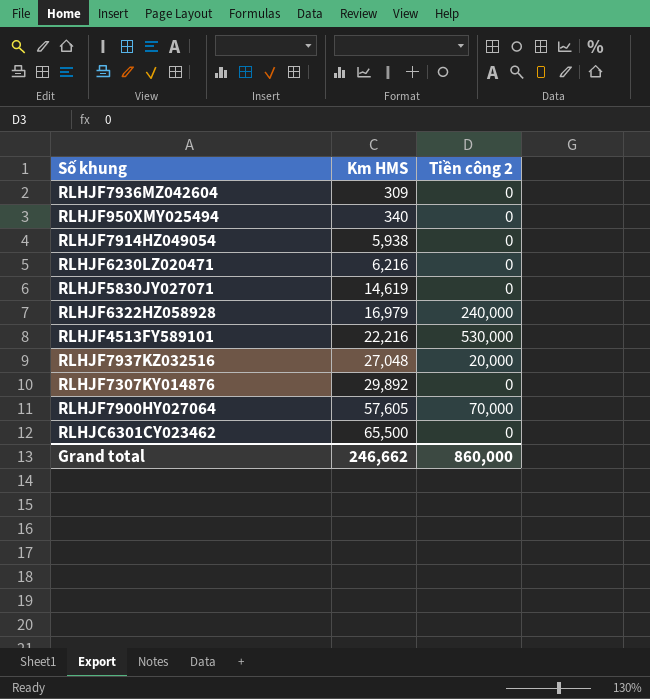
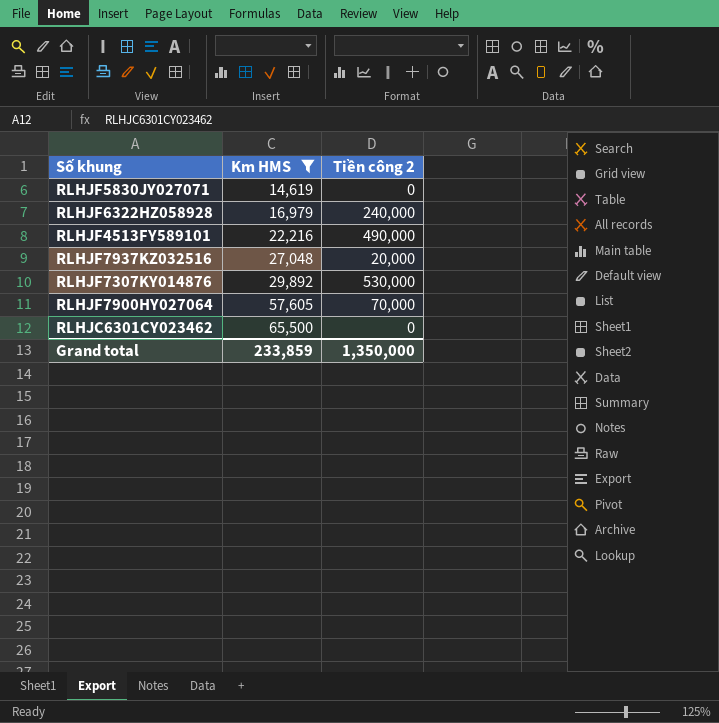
filter: none -> Km HMS >= 14,619
RLHJF4513FY589101 | Tiền công 2: 530,000 -> 490,000
RLHJF7307KY014876 | Tiền công 2: 0 -> 530,000
Grand total | Km HMS: 246,662 -> 233,859
Grand total | Tiền công 2: 860,000 -> 1,350,000

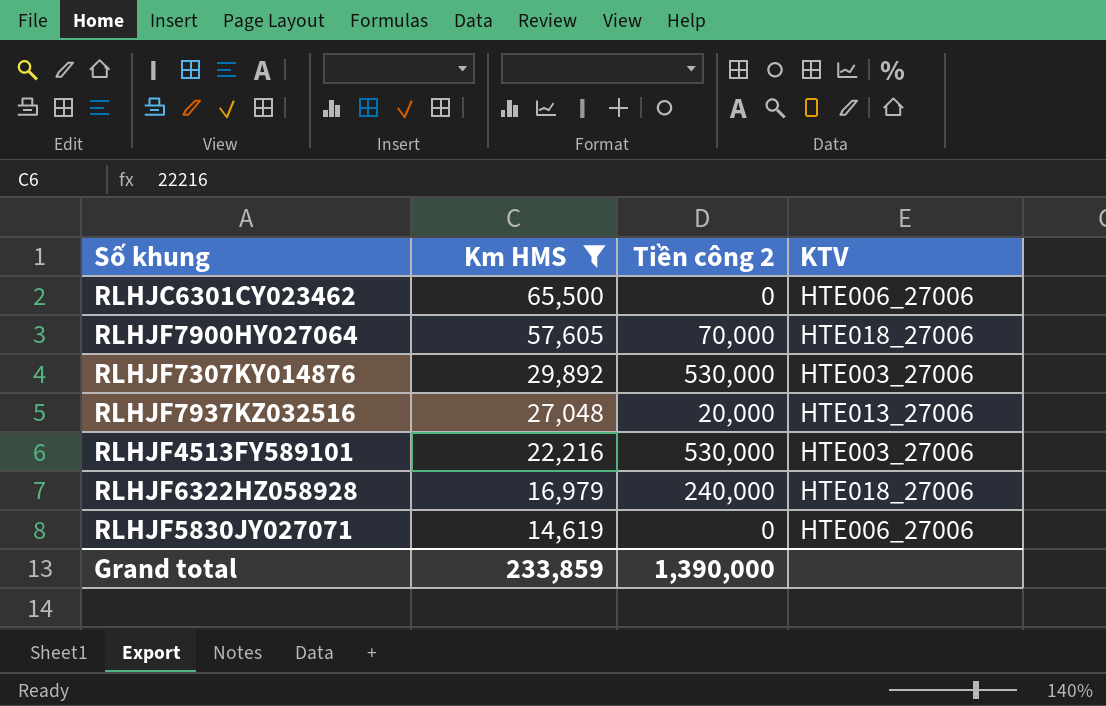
row order: Km HMS ascending -> Km HMS descending
column KTV | position: none -> 4
RLHJF4513FY589101 | Tiền công 2: 490,000 -> 530,000
Grand total | Tiền công 2: 1,350,000 -> 1,390,000

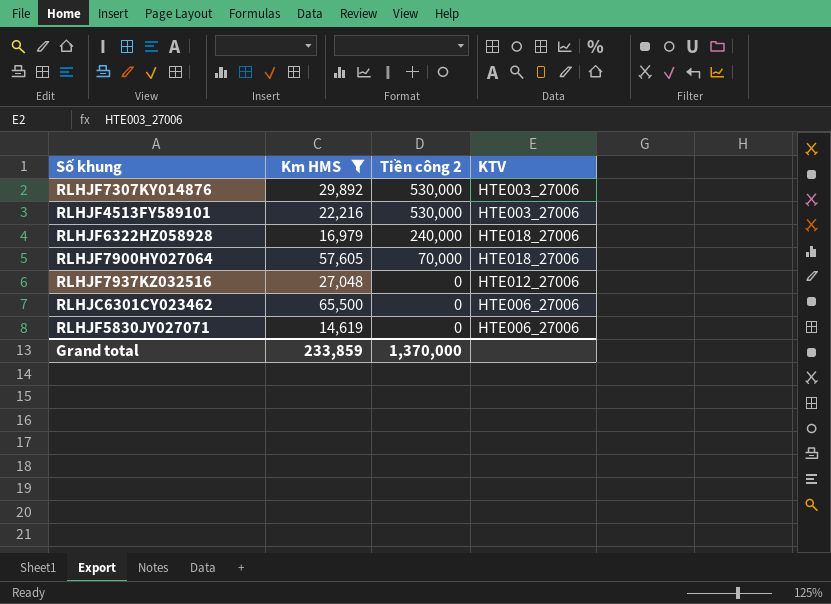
row order: Km HMS descending -> Tiền công 2 descending
RLHJF7937KZ032516 | Tiền công 2: 20,000 -> 0
RLHJF7937KZ032516 | KTV: HTE013_27006 -> HTE012_27006
Grand total | Tiền công 2: 1,390,000 -> 1,370,000

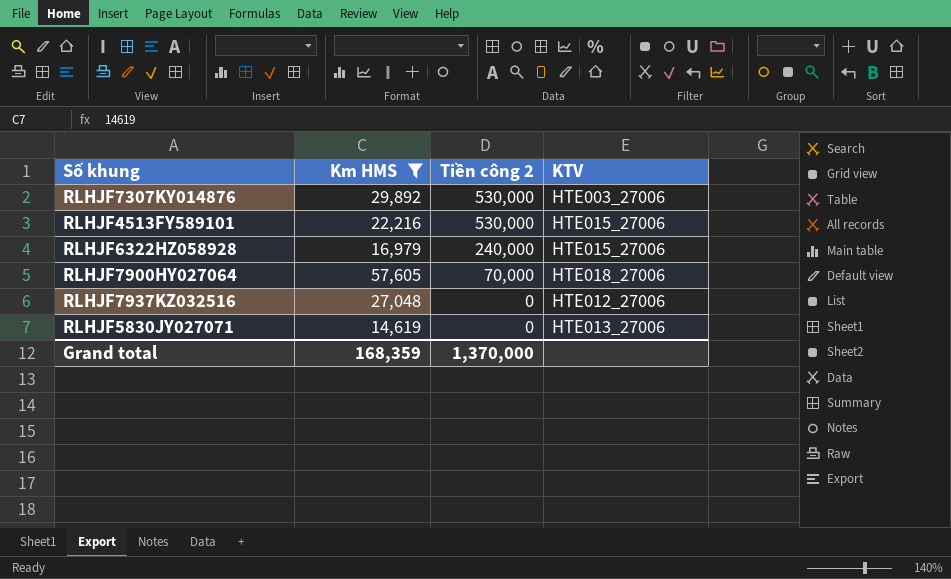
row RLHJC6301CY023462: 65,500 | 0 | HTE006_27006 -> none
RLHJF4513FY589101 | KTV: HTE003_27006 -> HTE015_27006
RLHJF6322HZ058928 | KTV: HTE018_27006 -> HTE015_27006
RLHJF5830JY027071 | KTV: HTE006_27006 -> HTE013_27006
Grand total | Km HMS: 233,859 -> 168,359

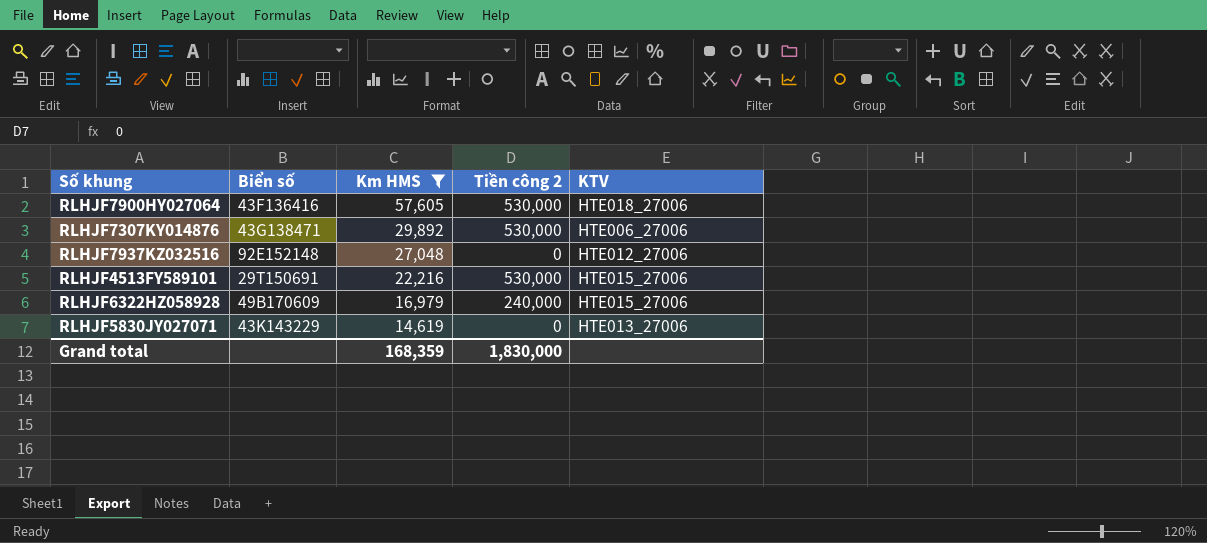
row order: Tiền công 2 descending -> Km HMS descending
column Biển số | position: none -> 2
RLHJF7900HY027064 | Tiền công 2: 70,000 -> 530,000
RLHJF7307KY014876 | KTV: HTE003_27006 -> HTE006_27006
Grand total | Tiền công 2: 1,370,000 -> 1,830,000

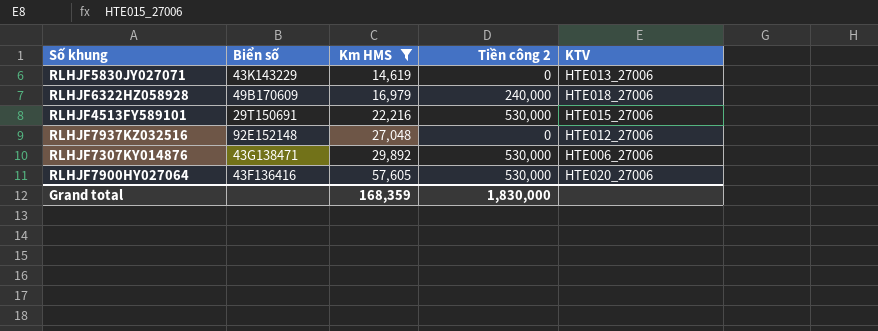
row order: Km HMS descending -> Km HMS ascending
RLHJF6322HZ058928 | KTV: HTE015_27006 -> HTE018_27006
RLHJF7900HY027064 | KTV: HTE018_27006 -> HTE020_27006

